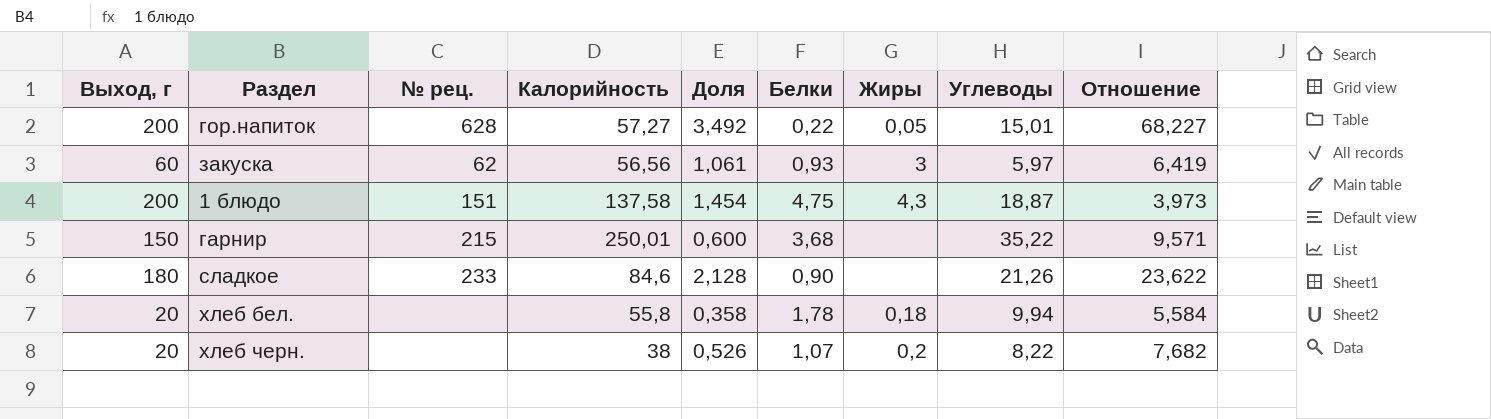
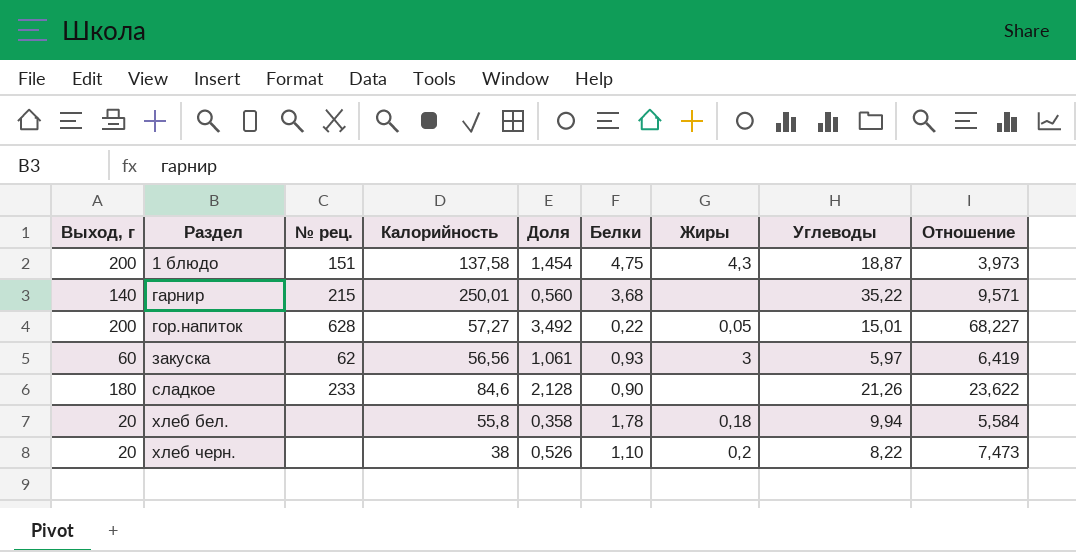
row order: none -> Раздел ascending
гарнир | Выход, г: 150 -> 140
гарнир | Доля: 0,600 -> 0,560
хлеб черн. | Белки: 1,07 -> 1,10
хлеб черн. | Отношение: 7,682 -> 7,473

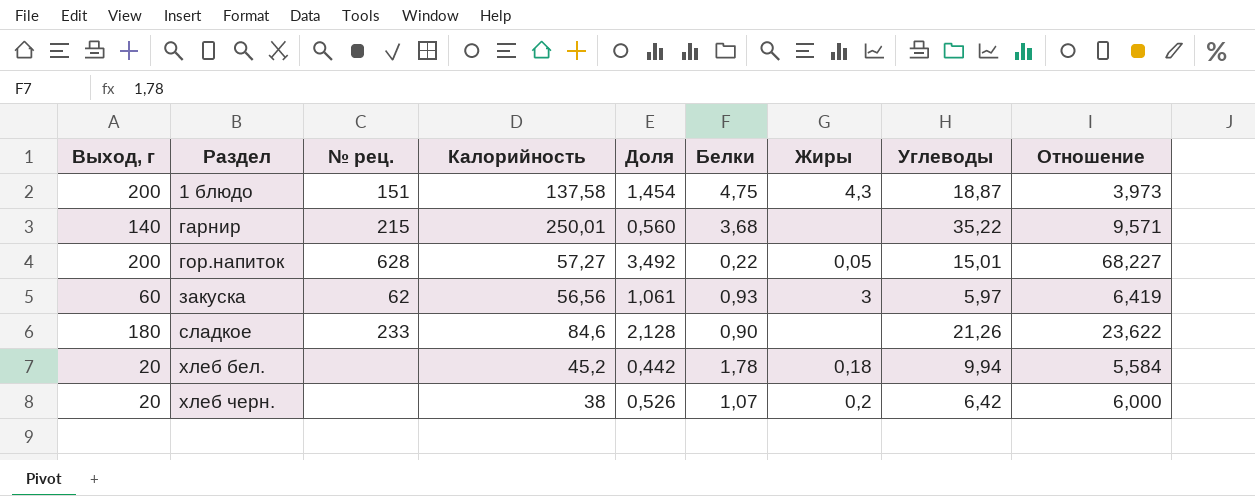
хлеб бел. | Калорийность: 55,8 -> 45,2
хлеб бел. | Доля: 0,358 -> 0,442
хлеб черн. | Белки: 1,10 -> 1,07
хлеб черн. | Углеводы: 8,22 -> 6,42
хлеб черн. | Отношение: 7,473 -> 6,000

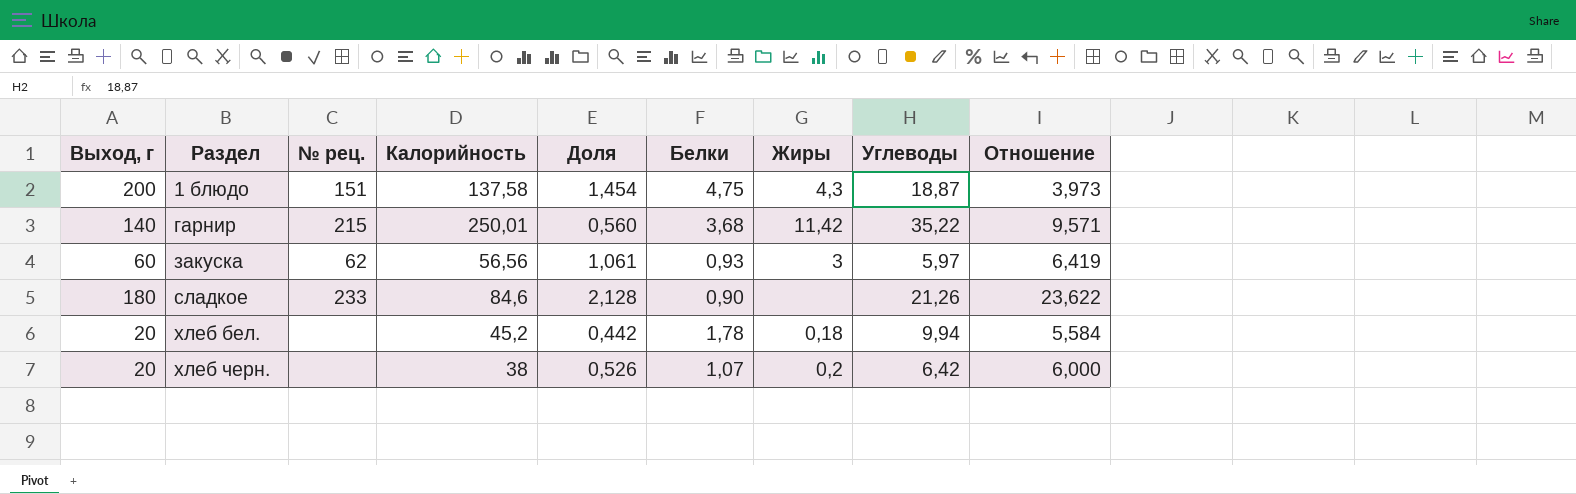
row гор.напиток: 200 | 628 | 57,27 | 3,492 | 0,22 | 0,05 | 15,01 | 68,227 -> none
гарнир | Жиры: none -> 11,42

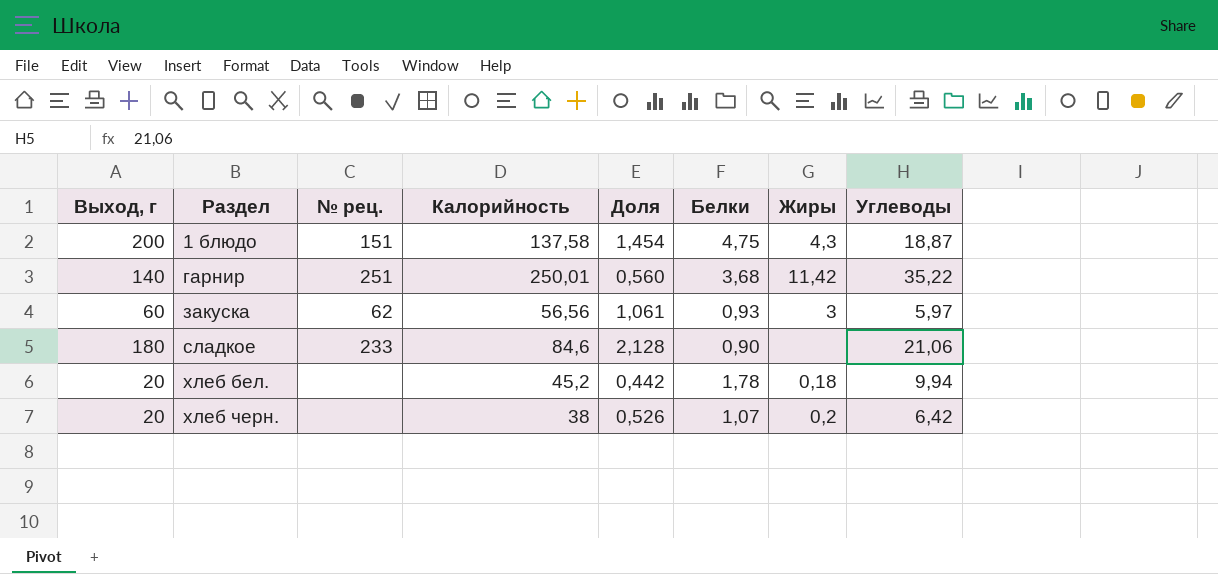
column Отношение | formula: [Углеводы] / [Белки] -> none
гарнир | № рец.: 215 -> 251
сладкое | Углеводы: 21,26 -> 21,06

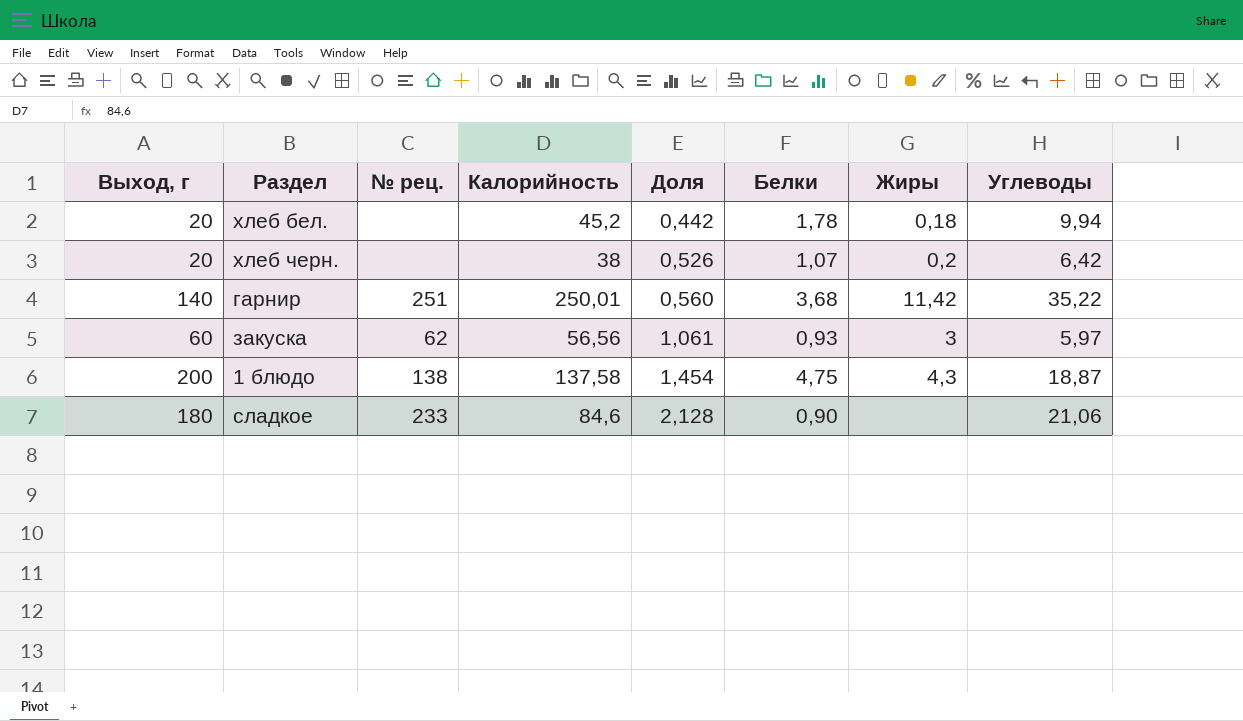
row order: Раздел ascending -> Доля ascending
1 блюдо | № рец.: 151 -> 138

